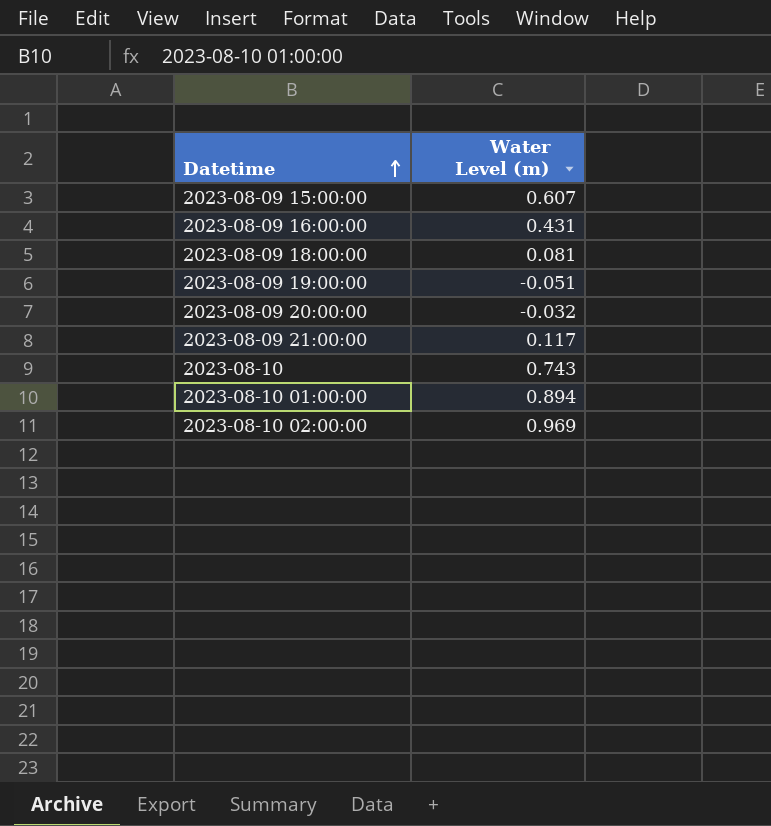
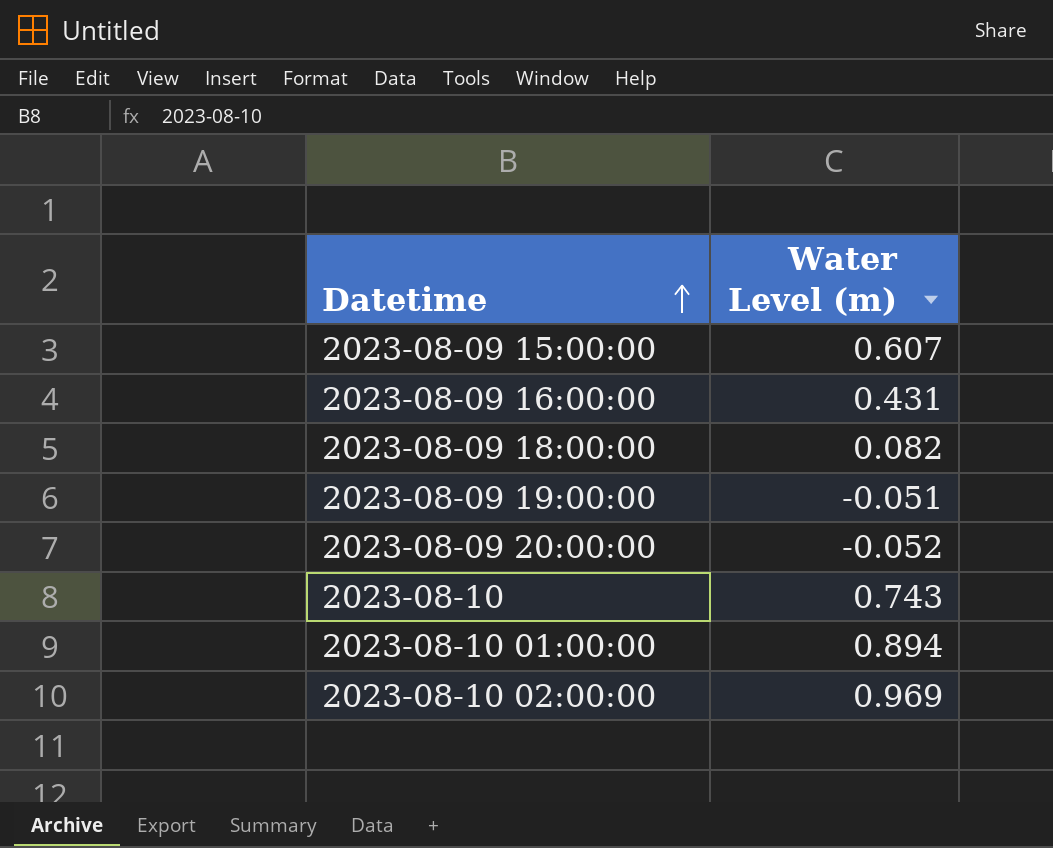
row 2023-08-09 21:00:00: 0.117 -> none
2023-08-09 18:00:00 | Water Level (m): 0.081 -> 0.082
2023-08-09 20:00:00 | Water Level (m): -0.032 -> -0.052

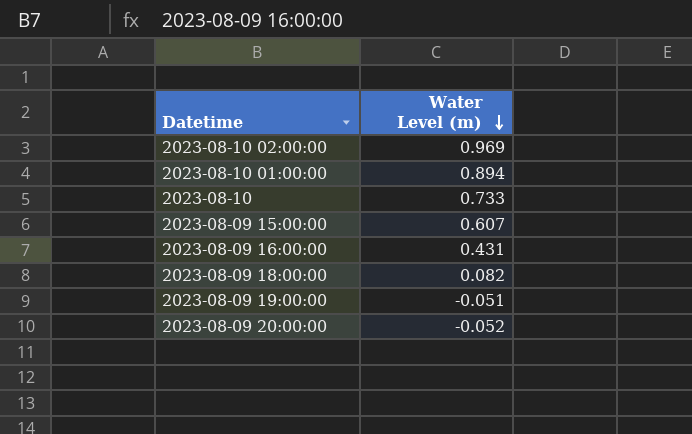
row order: Datetime ascending -> Water Level (m) descending
2023-08-10 | Water Level (m): 0.743 -> 0.733

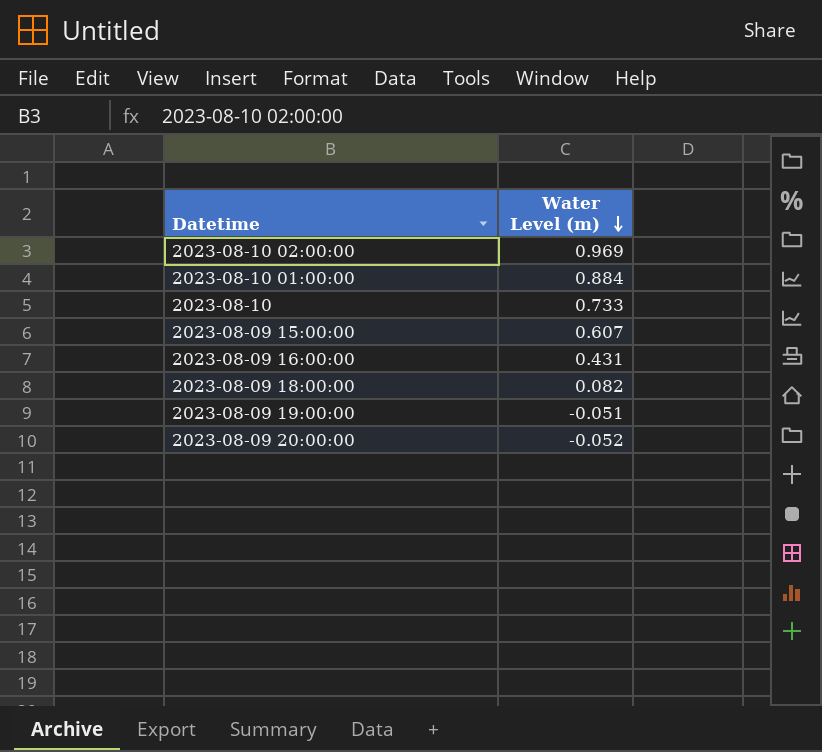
2023-08-10 01:00:00 | Water Level (m): 0.894 -> 0.884

